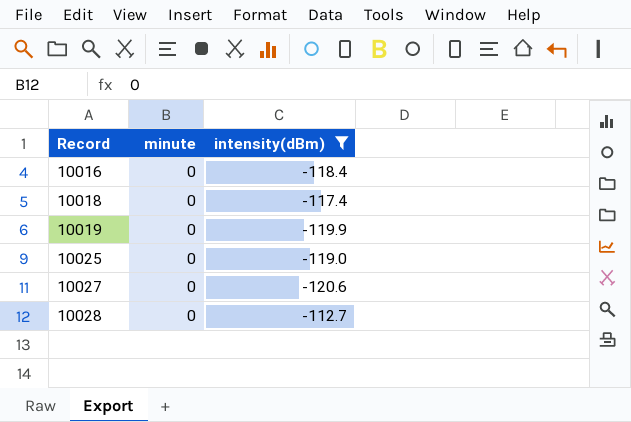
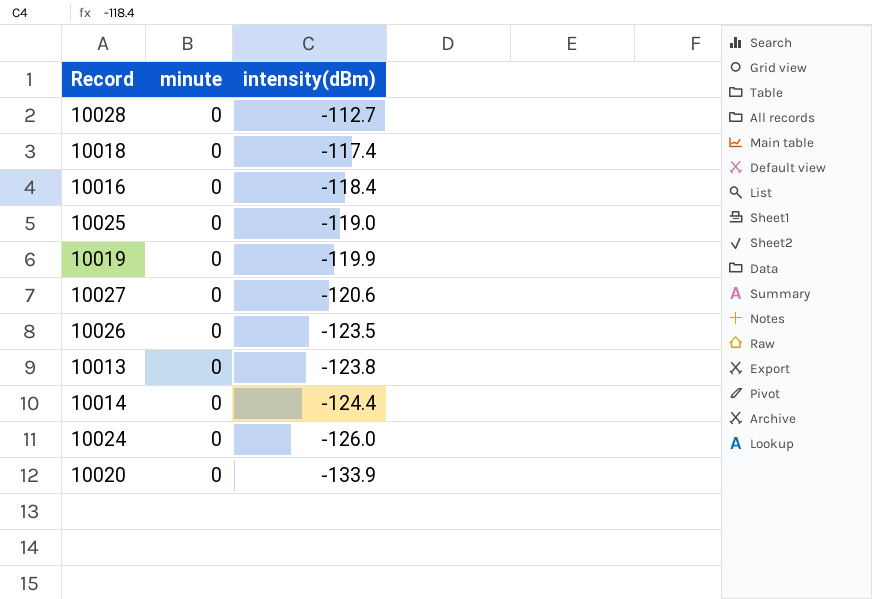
filter: intensity(dBm) >= -120.6 -> none
row order: Record ascending -> intensity(dBm) descending

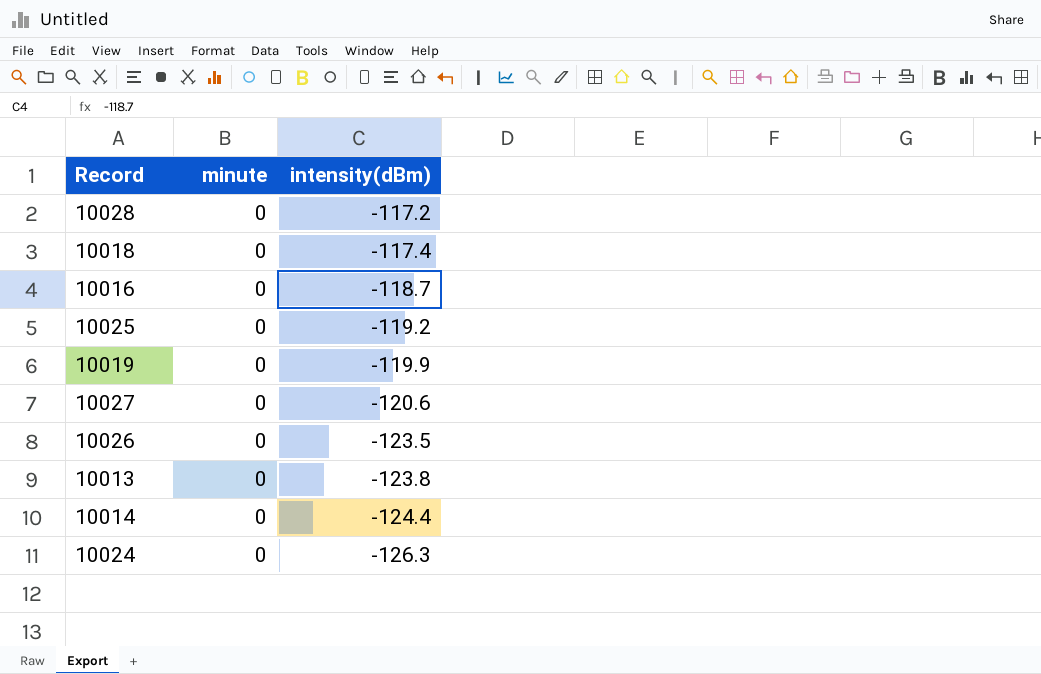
row 10020: 0 | -133.9 -> none
10028 | intensity(dBm): -112.7 -> -117.2
10016 | intensity(dBm): -118.4 -> -118.7
10025 | intensity(dBm): -119.0 -> -119.2
10024 | intensity(dBm): -126.0 -> -126.3

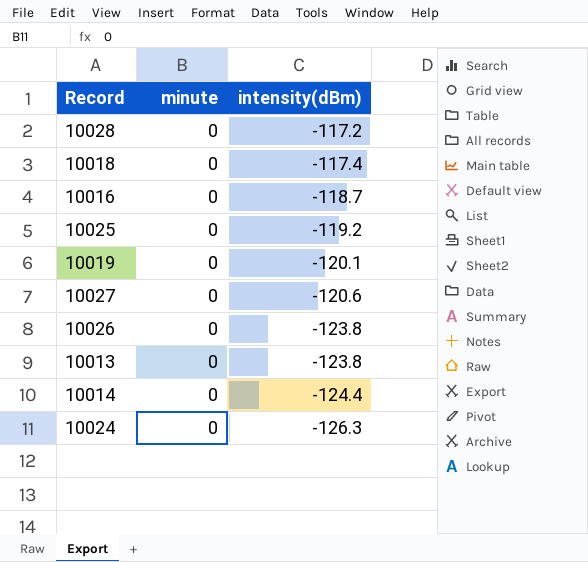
10019 | intensity(dBm): -119.9 -> -120.1
10026 | intensity(dBm): -123.5 -> -123.8

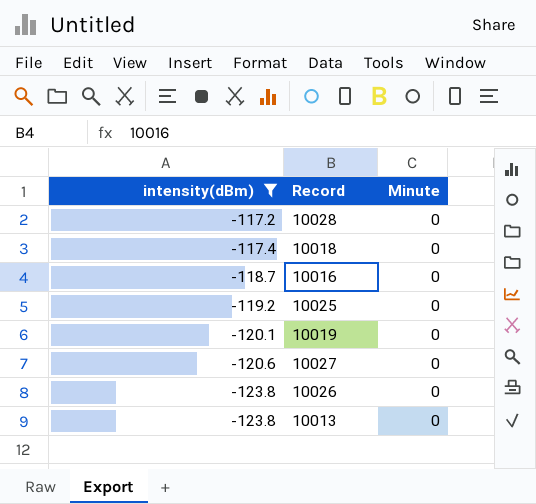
filter: none -> intensity(dBm) >= -123.8
column intensity(dBm) | position: 3 -> 1
column name: minute -> Minute

